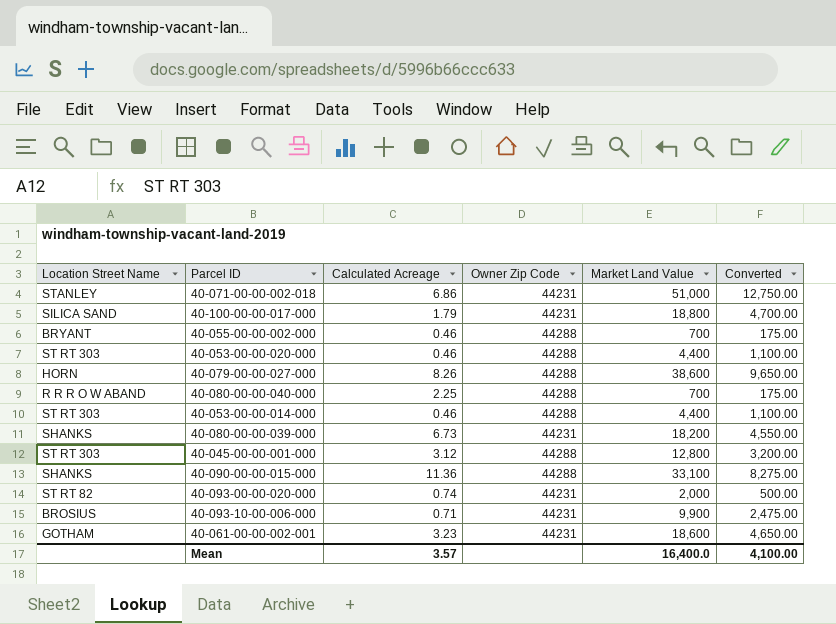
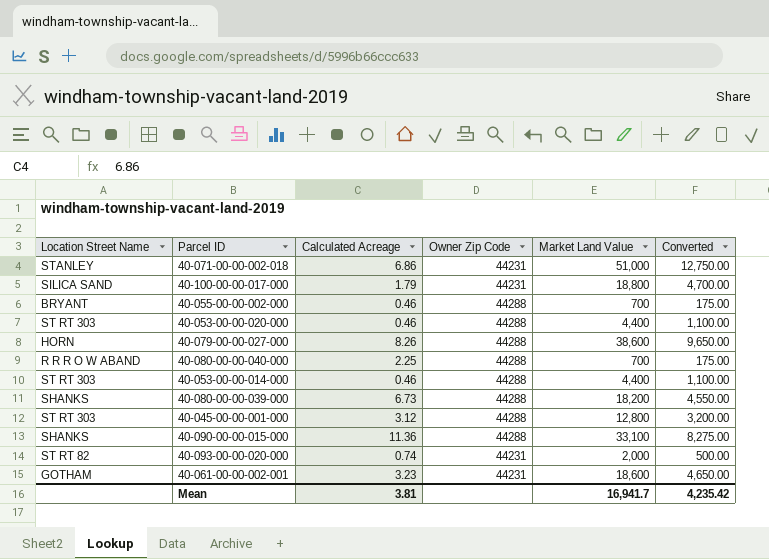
row 40-093-10-00-006-000: BROSIUS | 0.71 | 44231 | 9,900 | 2,475.00 -> none
40-080-00-00-039-000 | Owner Zip Code: 44231 -> 44288
Mean | Calculated Acreage: 3.57 -> 3.81
Mean | Market Land Value: 16,400.0 -> 16,941.7
Mean | Converted: 4,100.00 -> 4,235.42

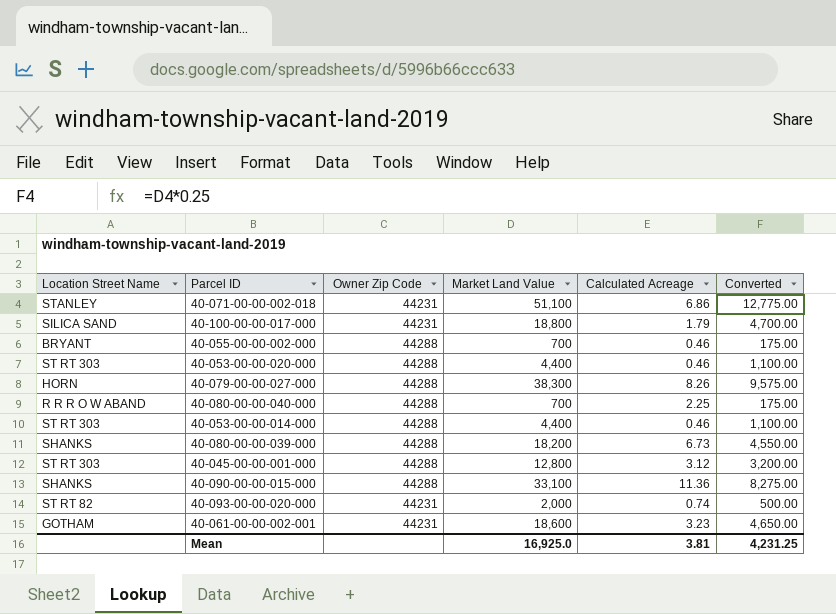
column Calculated Acreage | position: 3 -> 5
40-071-00-00-002-018 | Market Land Value: 51,000 -> 51,100
40-071-00-00-002-018 | Converted: 12,750.00 -> 12,775.00
40-079-00-00-027-000 | Market Land Value: 38,600 -> 38,300
40-079-00-00-027-000 | Converted: 9,650.00 -> 9,575.00
Mean | Market Land Value: 16,941.7 -> 16,925.0
Mean | Converted: 4,235.42 -> 4,231.25

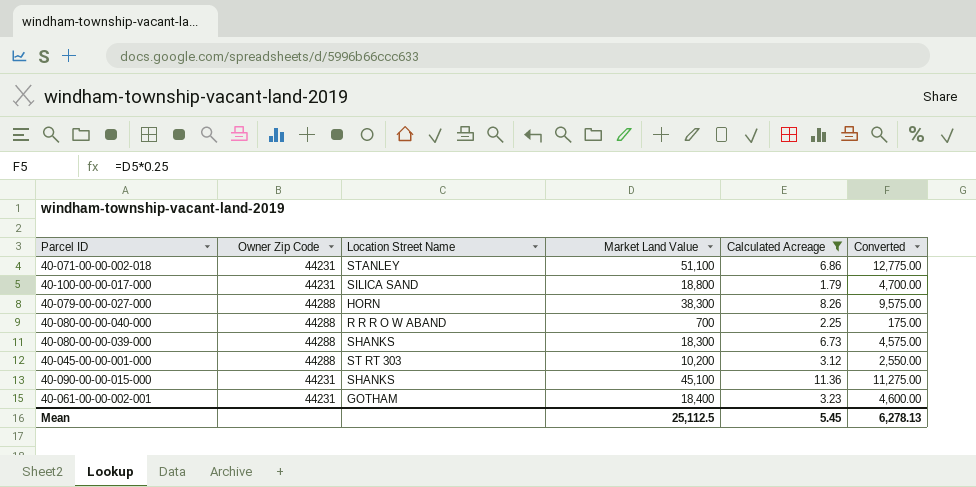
filter: none -> Calculated Acreage >= 1.79
column Location Street Name | position: 1 -> 3
40-080-00-00-039-000 | Market Land Value: 18,200 -> 18,300
40-080-00-00-039-000 | Converted: 4,550.00 -> 4,575.00
40-045-00-00-001-000 | Market Land Value: 12,800 -> 10,200
40-045-00-00-001-000 | Converted: 3,200.00 -> 2,550.00
40-090-00-00-015-000 | Owner Zip Code: 44288 -> 44231
40-090-00-00-015-000 | Market Land Value: 33,100 -> 45,100
40-090-00-00-015-000 | Converted: 8,275.00 -> 11,275.00
40-061-00-00-002-001 | Market Land Value: 18,600 -> 18,400
40-061-00-00-002-001 | Converted: 4,650.00 -> 4,600.00
Mean | Market Land Value: 16,925.0 -> 25,112.5
Mean | Calculated Acreage: 3.81 -> 5.45
Mean | Converted: 4,231.25 -> 6,278.13

